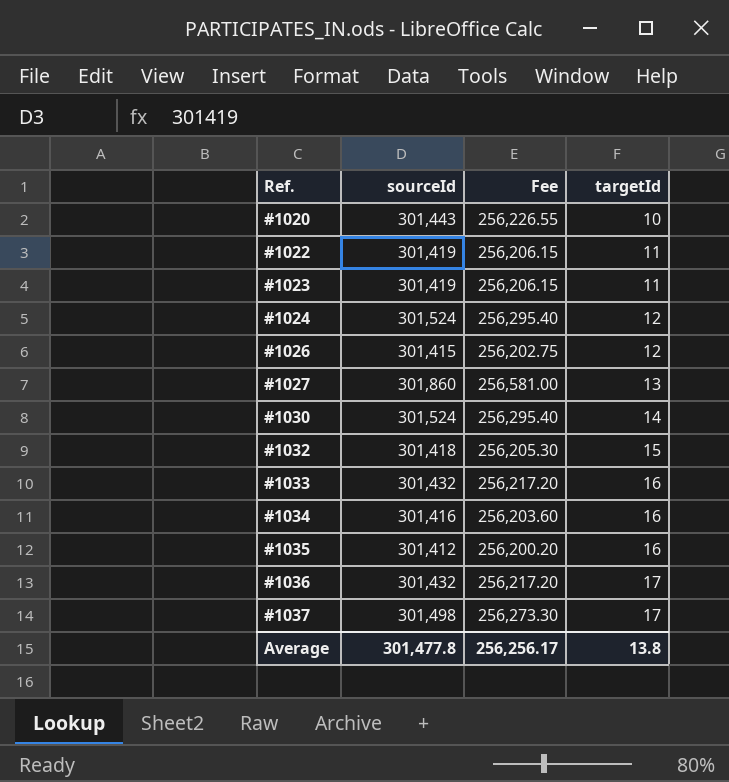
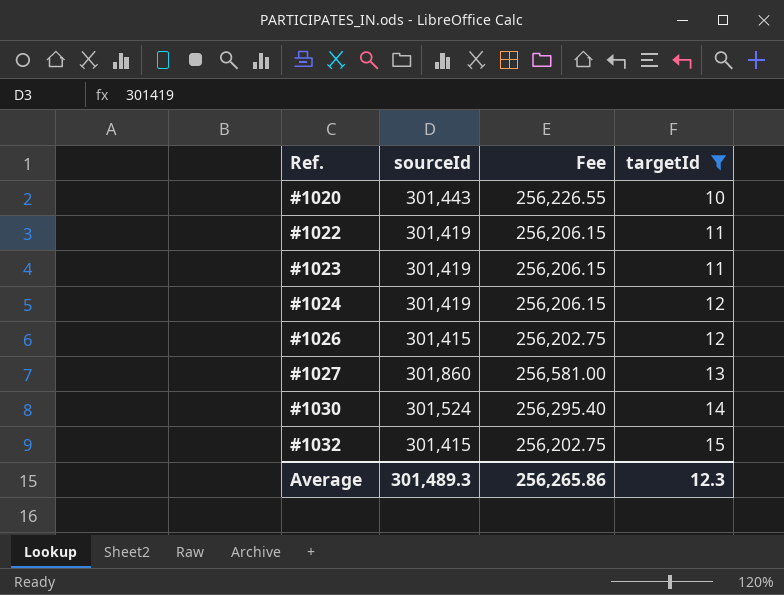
filter: none -> targetId <= 15
#1024 | sourceId: 301,524 -> 301,419
#1024 | Fee: 256,295.40 -> 256,206.15
#1032 | sourceId: 301,418 -> 301,415
#1032 | Fee: 256,205.30 -> 256,202.75
Average | sourceId: 301,477.8 -> 301,489.3
Average | Fee: 256,256.17 -> 256,265.86
Average | targetId: 13.8 -> 12.3

